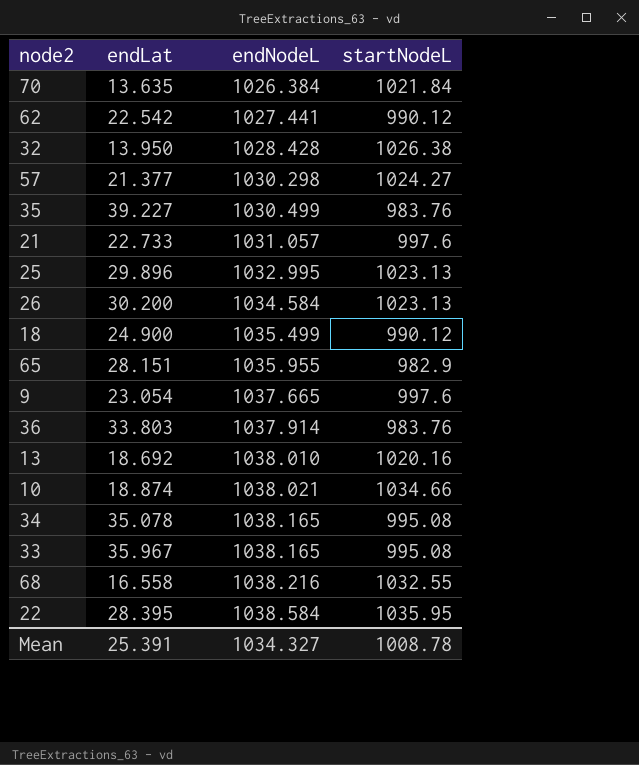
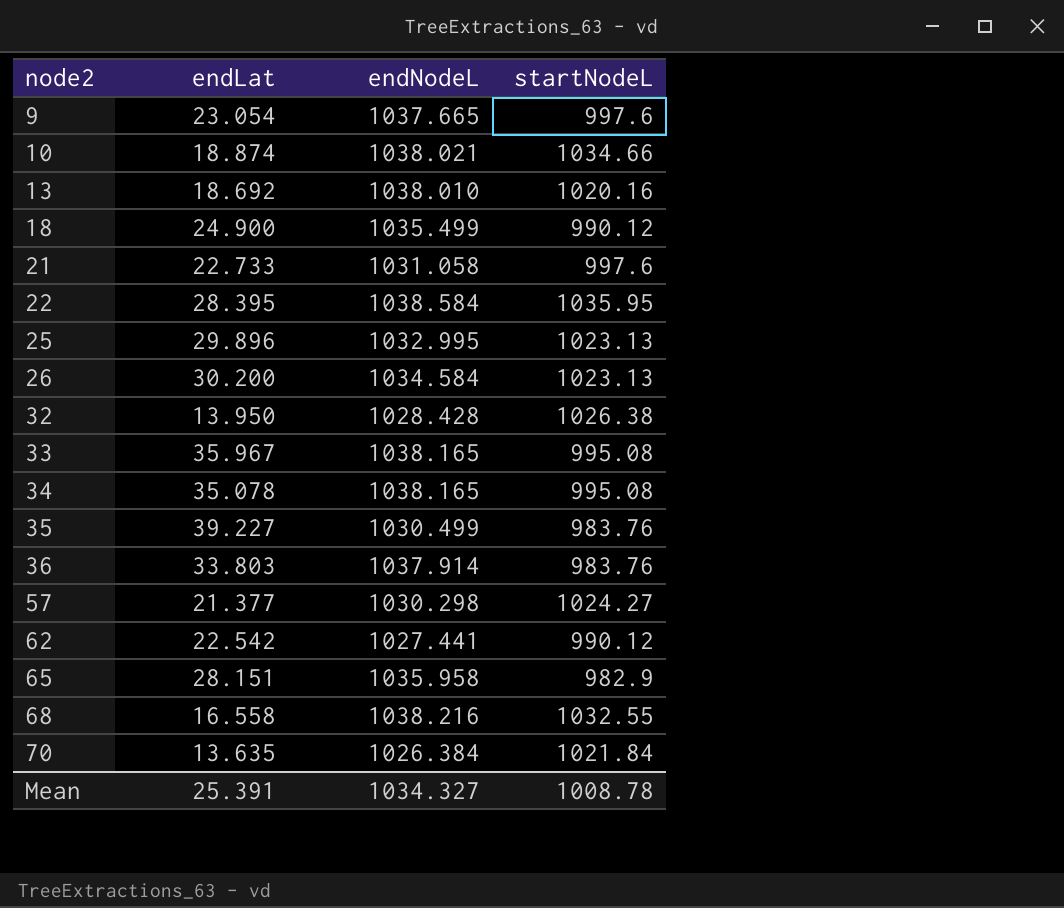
row order: endNodeL ascending -> node2 ascending
21 | endNodeL: 1031.057 -> 1031.058
65 | endNodeL: 1035.955 -> 1035.958

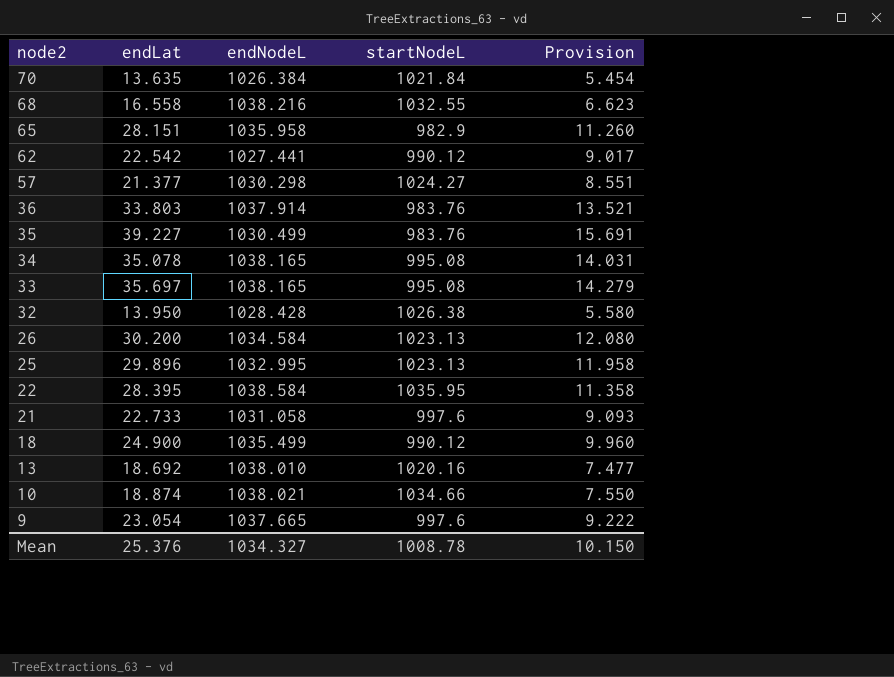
row order: node2 ascending -> node2 descending
column Provision | formula: none -> [endLat] * 0.4
33 | endLat: 35.967 -> 35.697
Mean | endLat: 25.391 -> 25.376

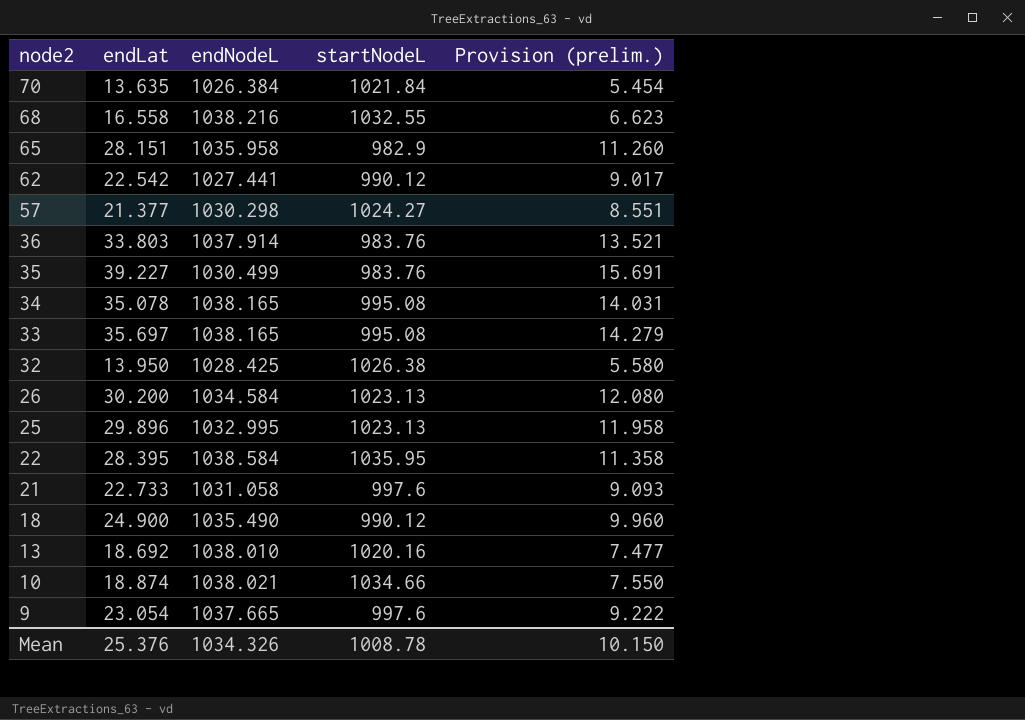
column name: Provision -> Provision (prelim.)
32 | endNodeL: 1028.428 -> 1028.425
18 | endNodeL: 1035.499 -> 1035.490
Mean | endNodeL: 1034.327 -> 1034.326

